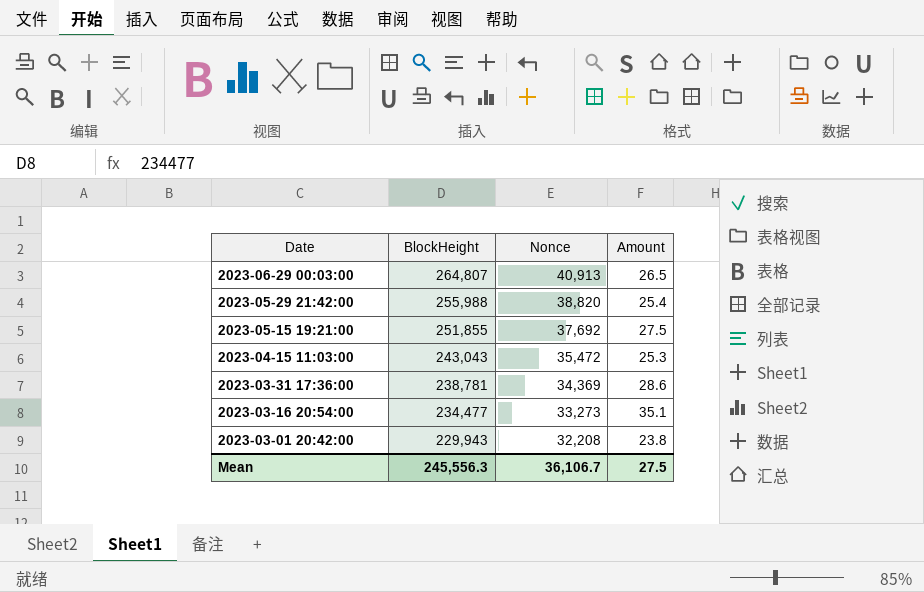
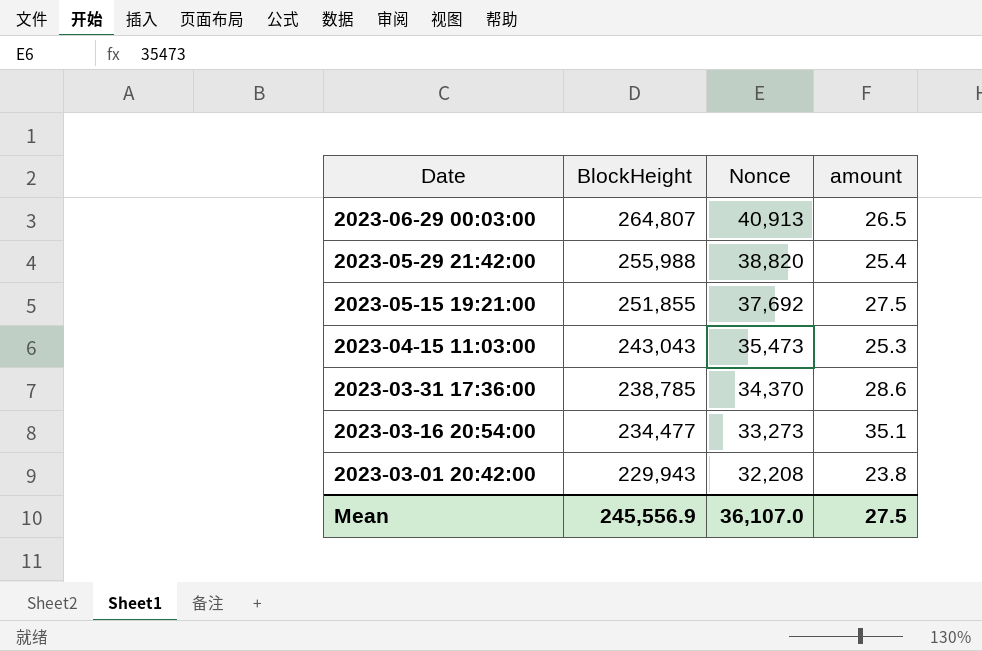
column name: Amount -> amount
2023-04-15 11:03:00 | Nonce: 35,472 -> 35,473
2023-03-31 17:36:00 | BlockHeight: 238,781 -> 238,785
2023-03-31 17:36:00 | Nonce: 34,369 -> 34,370
Mean | BlockHeight: 245,556.3 -> 245,556.9
Mean | Nonce: 36,106.7 -> 36,107.0

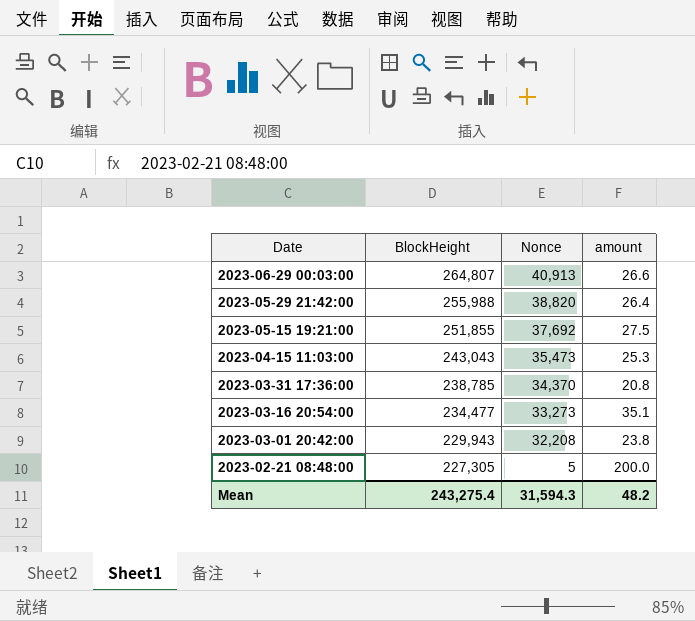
2023-06-29 00:03:00 | amount: 26.5 -> 26.6
2023-05-29 21:42:00 | amount: 25.4 -> 26.4
2023-03-31 17:36:00 | amount: 28.6 -> 20.8
row 2023-02-21 08:48:00: none -> 227,305 | 5 | 200.0
Mean | BlockHeight: 245,556.9 -> 243,275.4
Mean | Nonce: 36,107.0 -> 31,594.3
Mean | amount: 27.5 -> 48.2

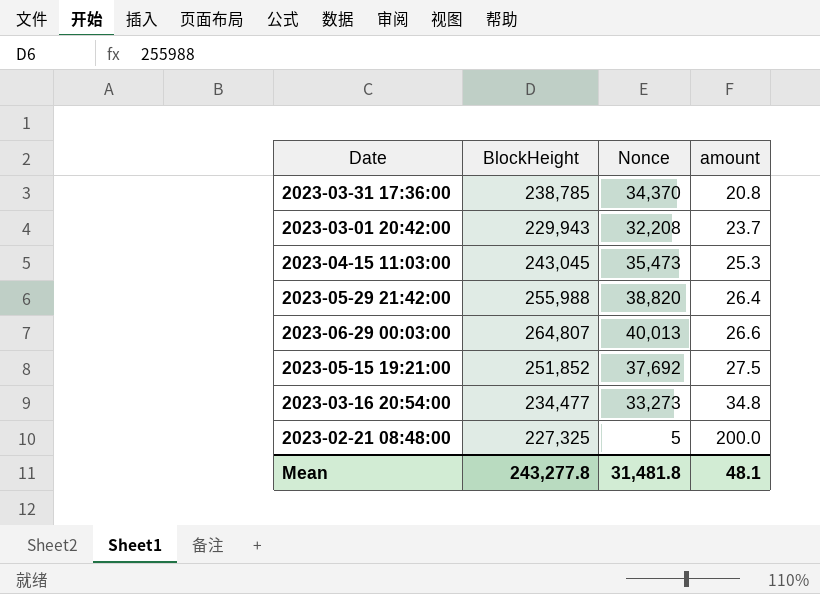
row order: Date descending -> amount ascending
2023-03-01 20:42:00 | amount: 23.8 -> 23.7
2023-04-15 11:03:00 | BlockHeight: 243,043 -> 243,045
2023-06-29 00:03:00 | Nonce: 40,913 -> 40,013
2023-05-15 19:21:00 | BlockHeight: 251,855 -> 251,852
2023-03-16 20:54:00 | amount: 35.1 -> 34.8
2023-02-21 08:48:00 | BlockHeight: 227,305 -> 227,325
Mean | BlockHeight: 243,275.4 -> 243,277.8
Mean | Nonce: 31,594.3 -> 31,481.8
Mean | amount: 48.2 -> 48.1

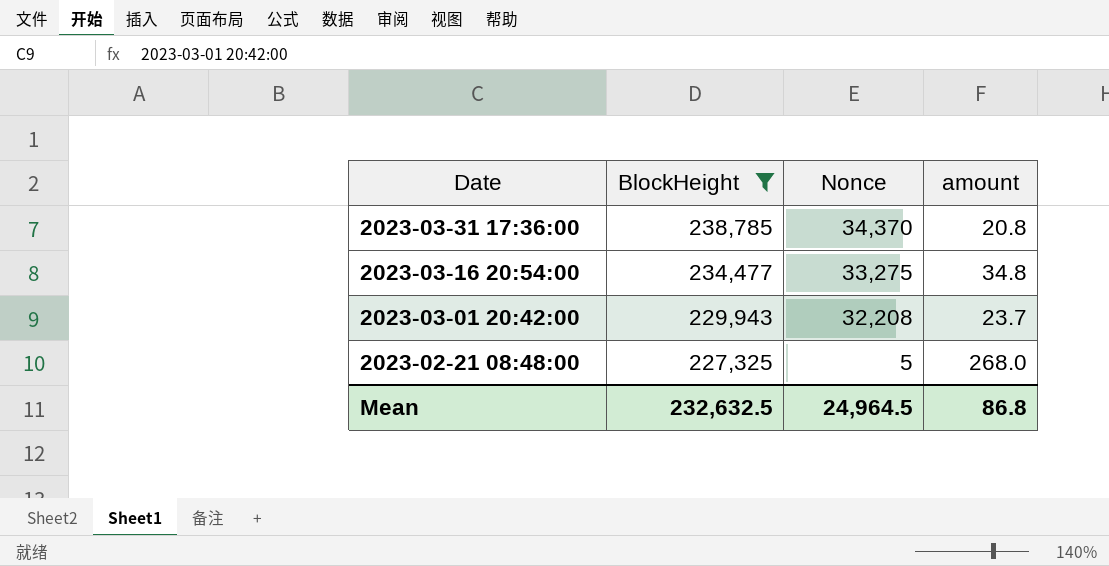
filter: none -> BlockHeight <= 238,785
row order: amount ascending -> Date descending
2023-03-16 20:54:00 | Nonce: 33,273 -> 33,275
2023-02-21 08:48:00 | amount: 200.0 -> 268.0
Mean | BlockHeight: 243,277.8 -> 232,632.5
Mean | Nonce: 31,481.8 -> 24,964.5
Mean | amount: 48.1 -> 86.8

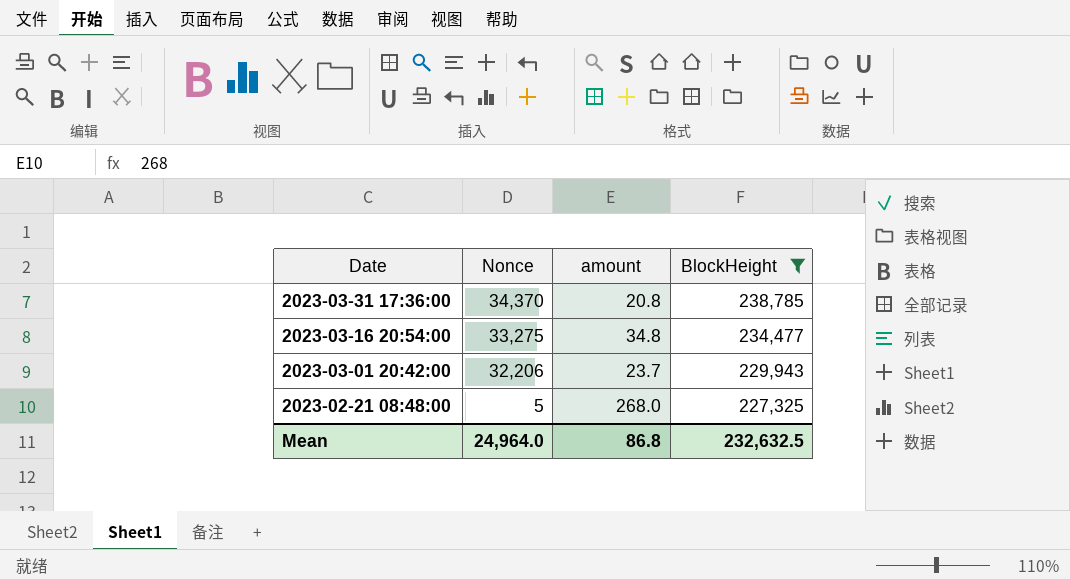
column BlockHeight | position: 2 -> 4
2023-03-01 20:42:00 | Nonce: 32,208 -> 32,206
Mean | Nonce: 24,964.5 -> 24,964.0

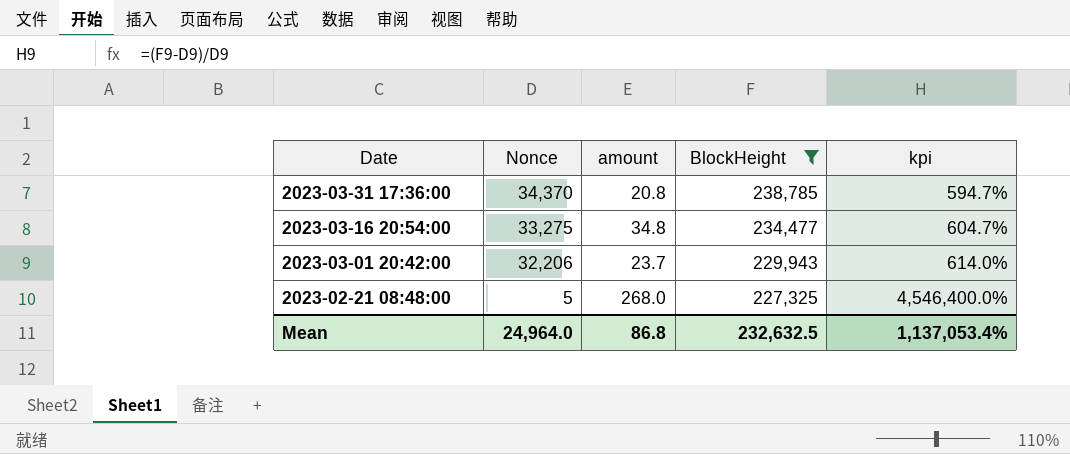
column kpi | formula: none -> ([BlockHeight] - [Nonce]) / [Nonce]

